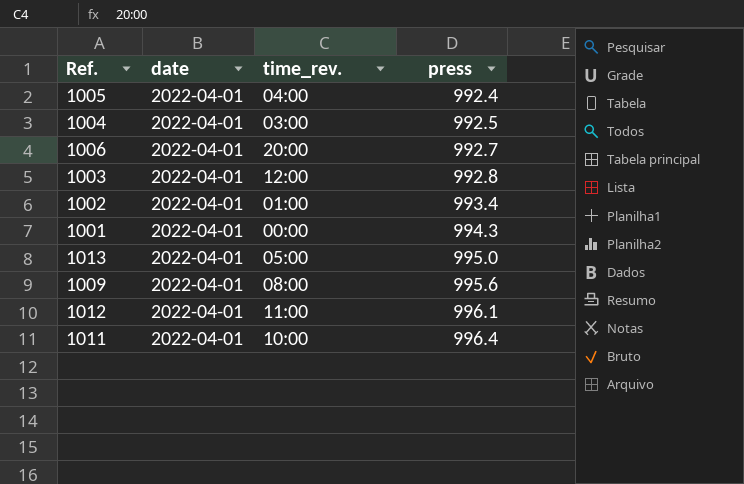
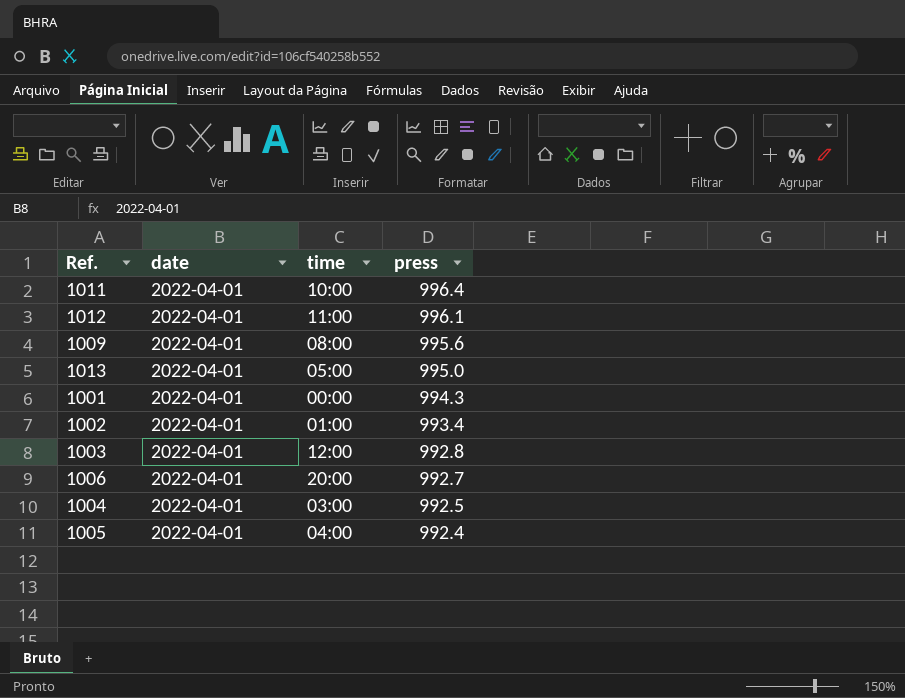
row order: press ascending -> press descending
column name: time_rev. -> time

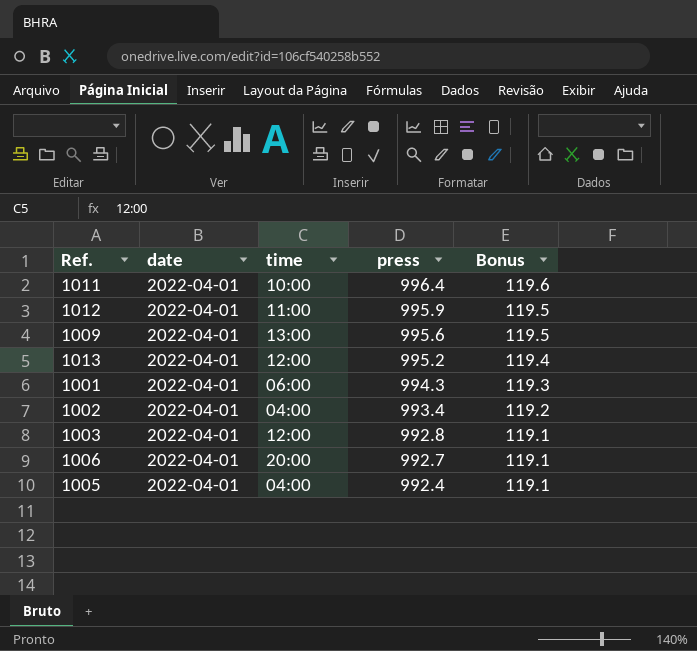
column Bonus | formula: none -> [press] * 0.12
row 1004: 2022-04-01 | 03:00 | 992.5 -> none
1012 | press: 996.1 -> 995.9
1009 | time: 08:00 -> 13:00
1013 | time: 05:00 -> 12:00
1013 | press: 995.0 -> 995.2
1001 | time: 00:00 -> 06:00
1002 | time: 01:00 -> 04:00

